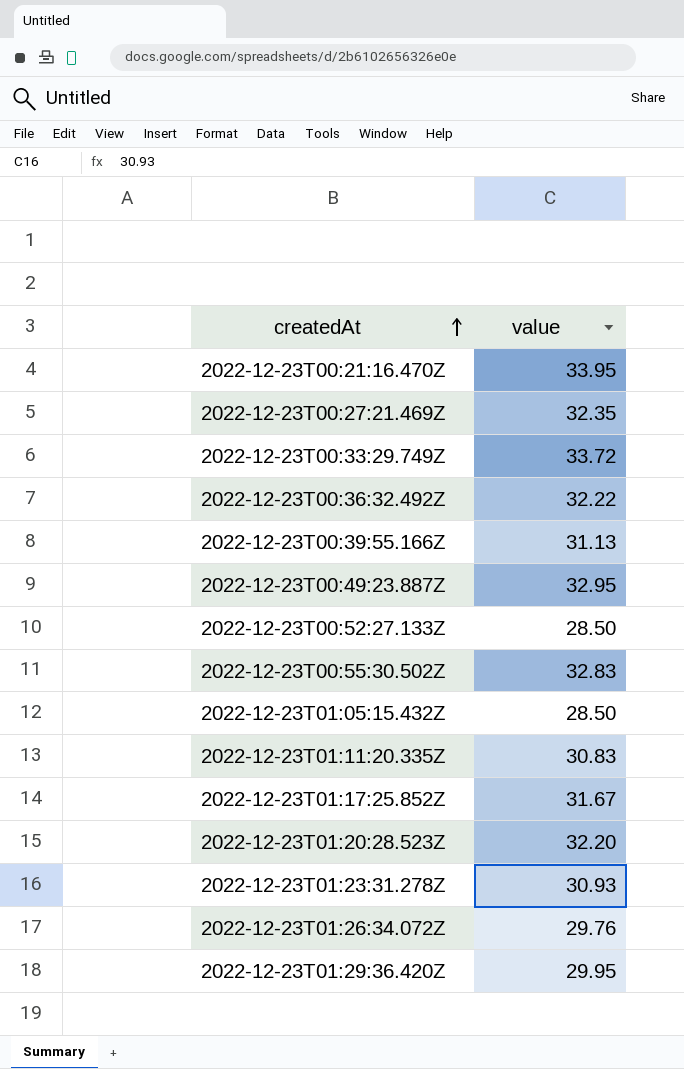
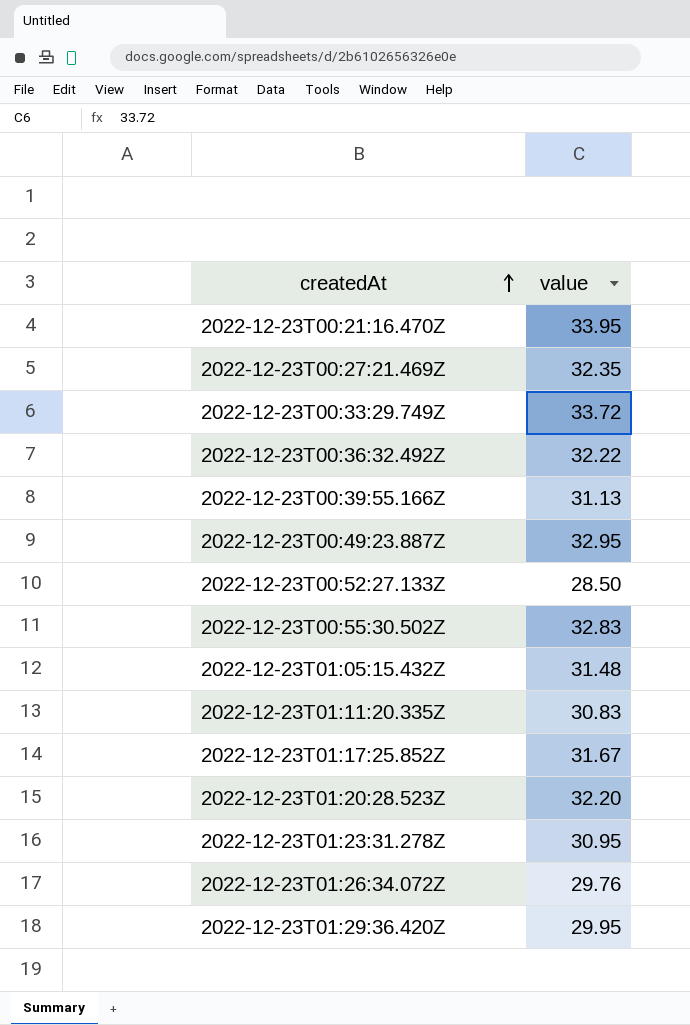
2022-12-23T01:05:15.432Z | value: 28.50 -> 31.48
2022-12-23T01:23:31.278Z | value: 30.93 -> 30.95

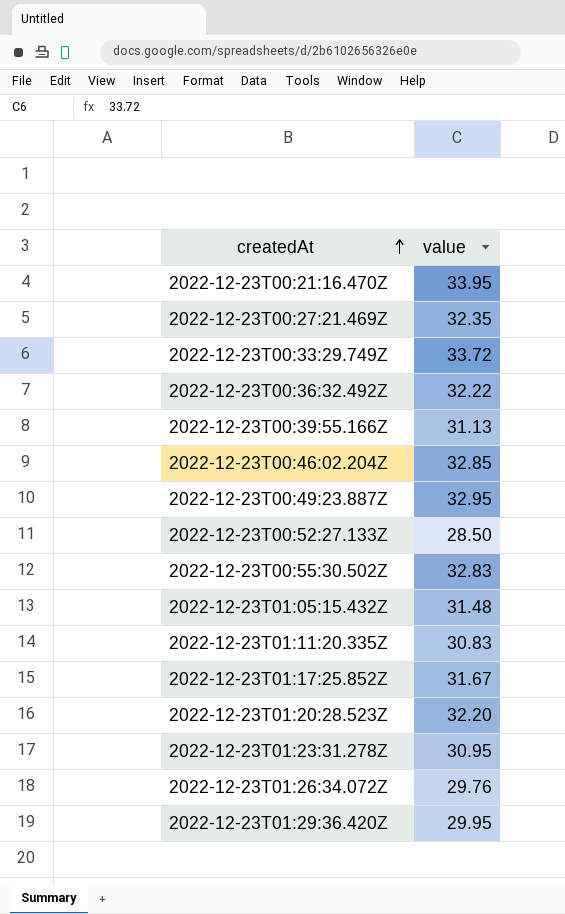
row 2022-12-23T00:46:02.204Z: none -> 32.85

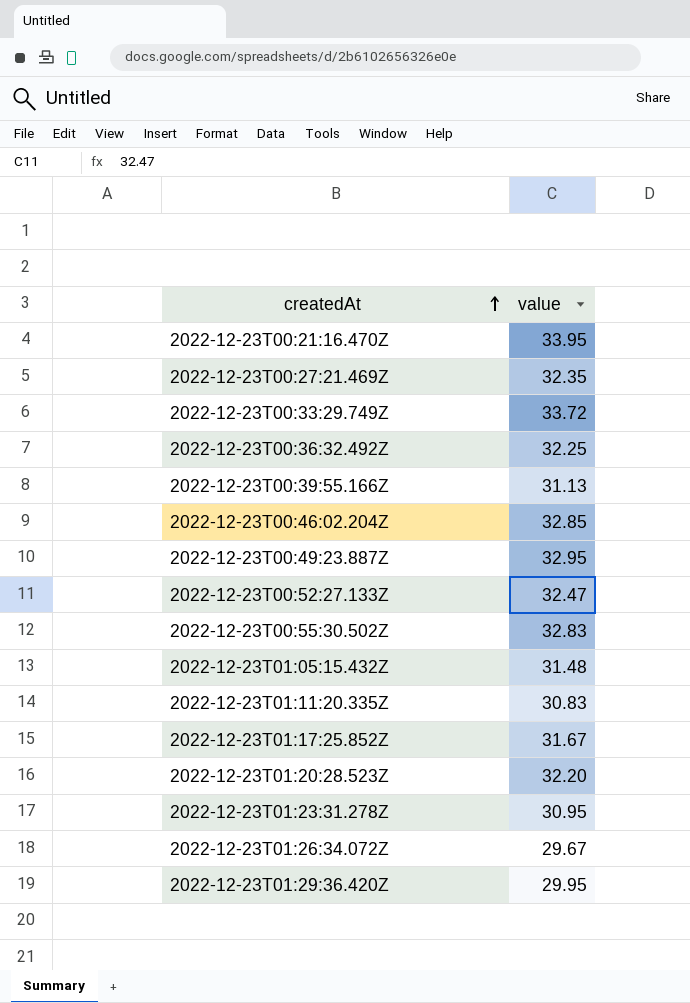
2022-12-23T00:36:32.492Z | value: 32.22 -> 32.25
2022-12-23T00:52:27.133Z | value: 28.50 -> 32.47
2022-12-23T01:26:34.072Z | value: 29.76 -> 29.67

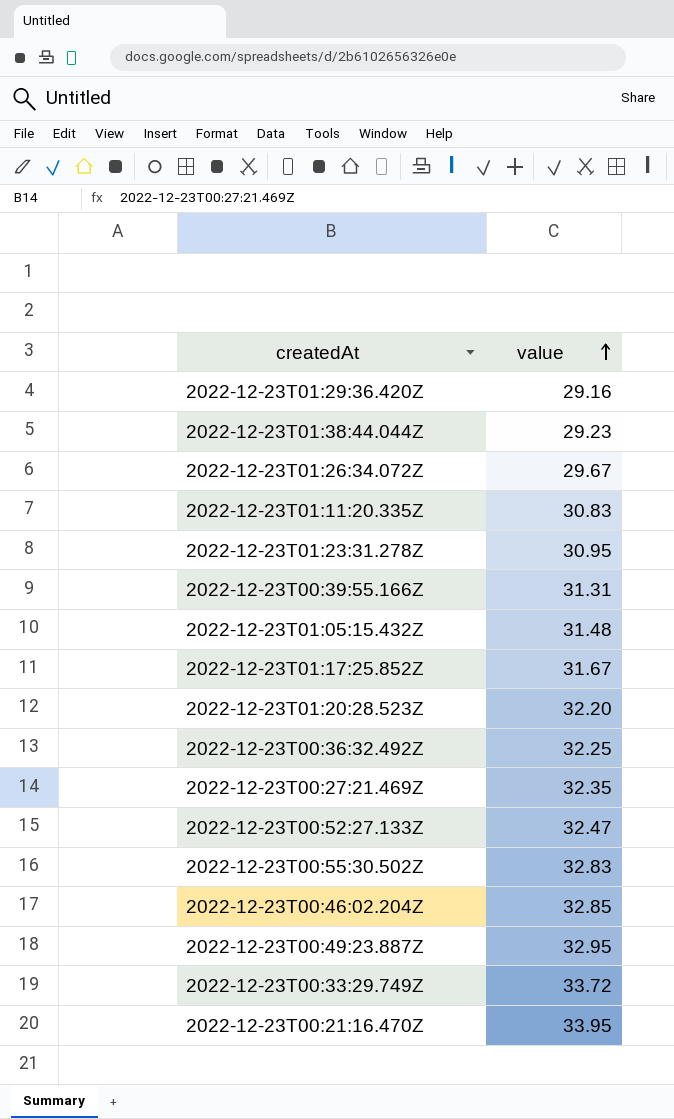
row order: createdAt ascending -> value ascending
2022-12-23T01:29:36.420Z | value: 29.95 -> 29.16
row 2022-12-23T01:38:44.044Z: none -> 29.23
2022-12-23T00:39:55.166Z | value: 31.13 -> 31.31

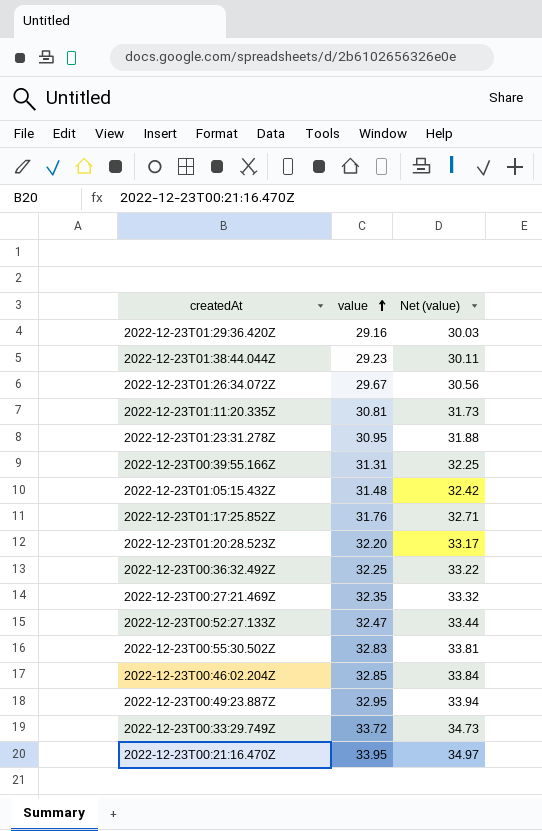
column Net (value) | formula: none -> [value] * 1.03
2022-12-23T01:11:20.335Z | value: 30.83 -> 30.81
2022-12-23T01:17:25.852Z | value: 31.67 -> 31.76

